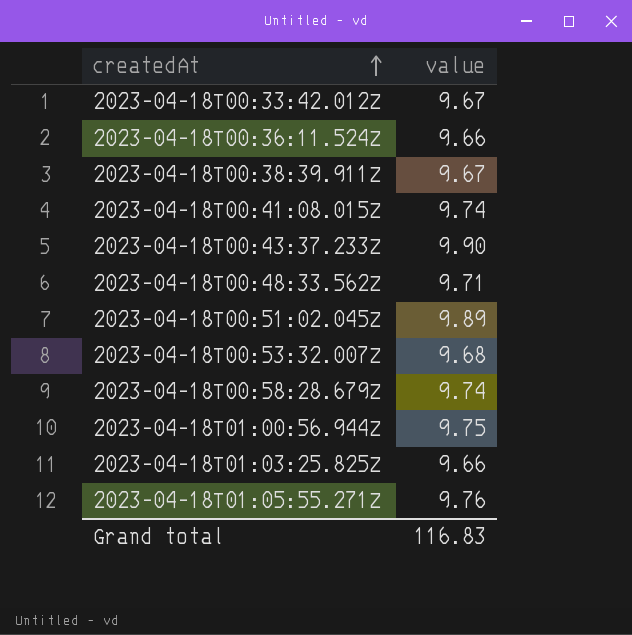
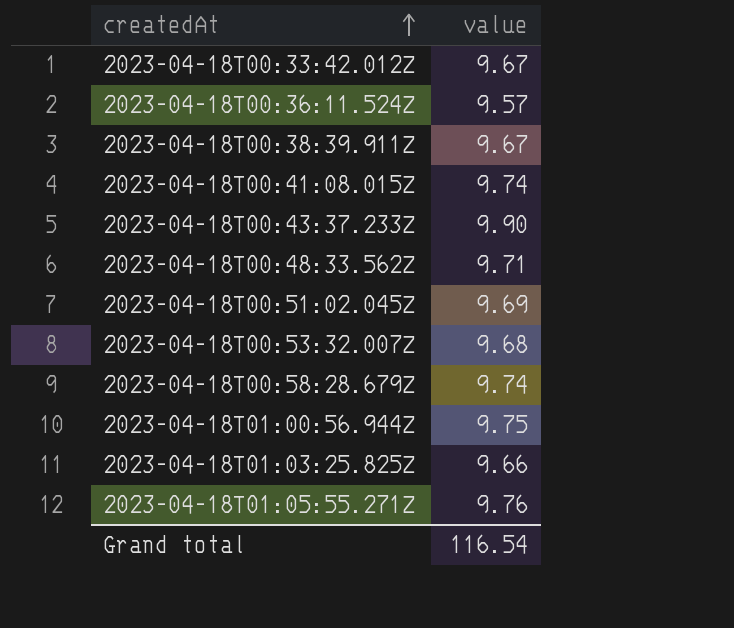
2023-04-18T00:36:11.524Z | value: 9.66 -> 9.57
2023-04-18T00:51:02.045Z | value: 9.89 -> 9.69
Grand total | value: 116.83 -> 116.54

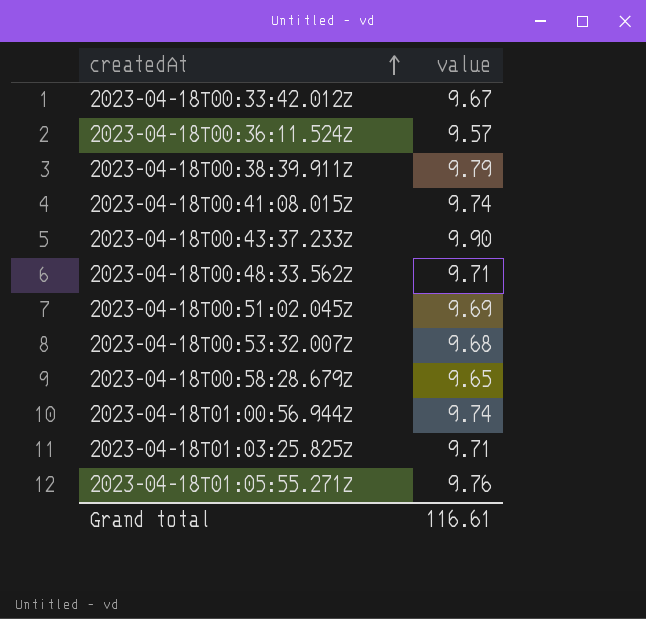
2023-04-18T00:38:39.911Z | value: 9.67 -> 9.79
2023-04-18T00:58:28.679Z | value: 9.74 -> 9.65
2023-04-18T01:00:56.944Z | value: 9.75 -> 9.74
2023-04-18T01:03:25.825Z | value: 9.66 -> 9.71
Grand total | value: 116.54 -> 116.61

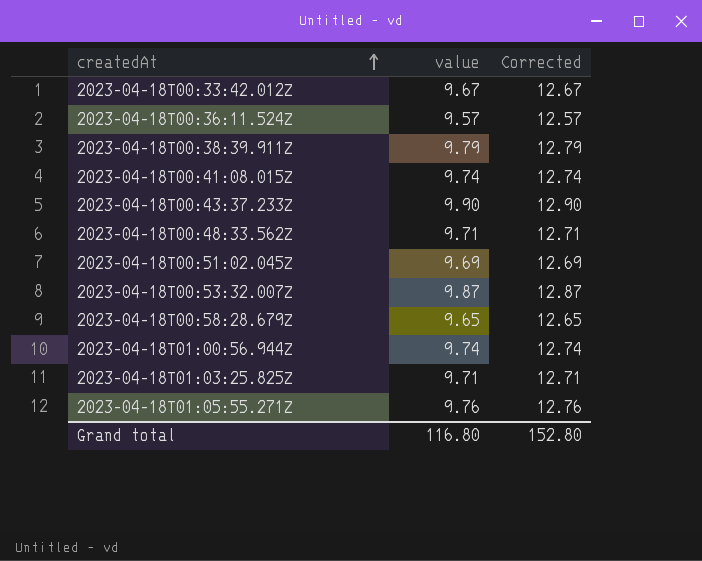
column Corrected | formula: none -> [value] + 3
2023-04-18T00:53:32.007Z | value: 9.68 -> 9.87
Grand total | value: 116.61 -> 116.80

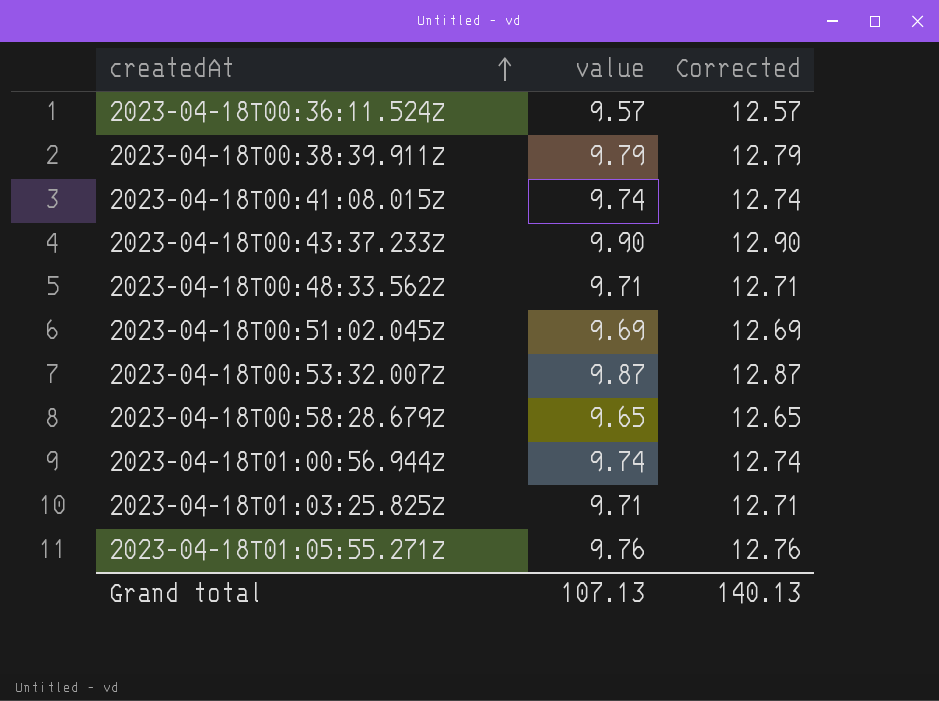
row 2023-04-18T00:33:42.012Z: 9.67 | 12.67 -> none
Grand total | value: 116.80 -> 107.13
Grand total | Corrected: 152.80 -> 140.13

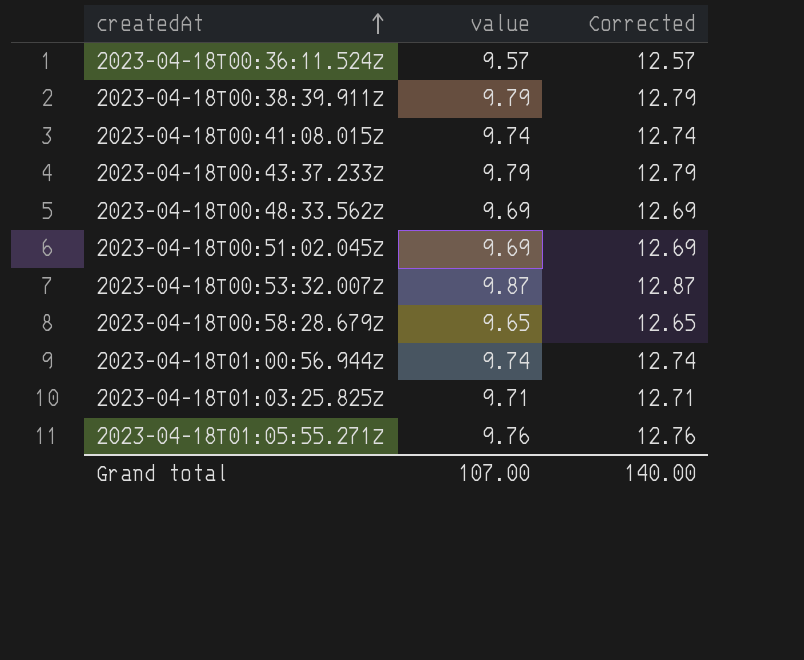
2023-04-18T00:43:37.233Z | value: 9.90 -> 9.79
2023-04-18T00:43:37.233Z | Corrected: 12.90 -> 12.79
2023-04-18T00:48:33.562Z | value: 9.71 -> 9.69
2023-04-18T00:48:33.562Z | Corrected: 12.71 -> 12.69
Grand total | value: 107.13 -> 107.00
Grand total | Corrected: 140.13 -> 140.00

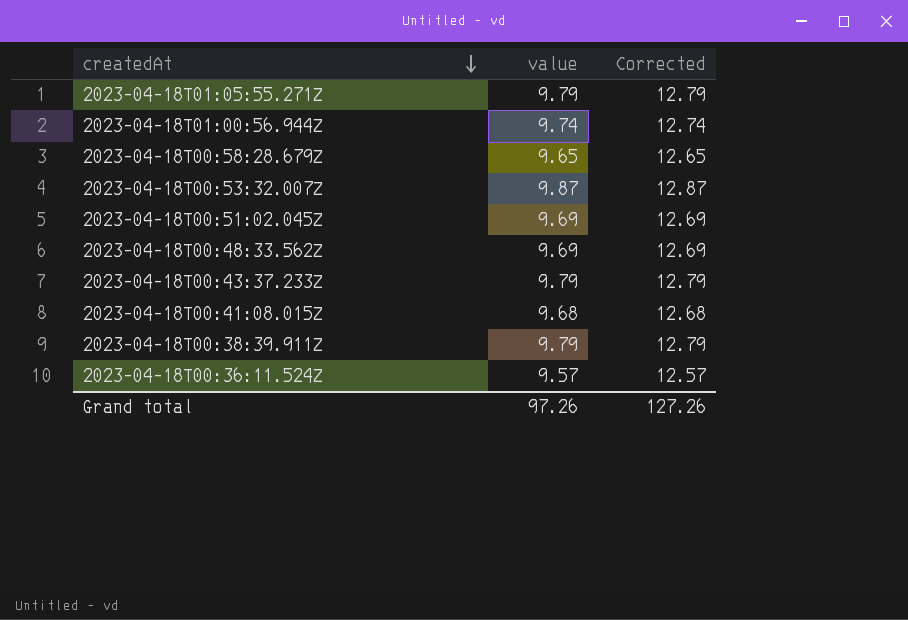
row order: createdAt ascending -> createdAt descending
row 2023-04-18T01:03:25.825Z: 9.71 | 12.71 -> none
2023-04-18T01:05:55.271Z | value: 9.76 -> 9.79
2023-04-18T01:05:55.271Z | Corrected: 12.76 -> 12.79
2023-04-18T00:41:08.015Z | value: 9.74 -> 9.68
2023-04-18T00:41:08.015Z | Corrected: 12.74 -> 12.68
Grand total | value: 107.00 -> 97.26
Grand total | Corrected: 140.00 -> 127.26

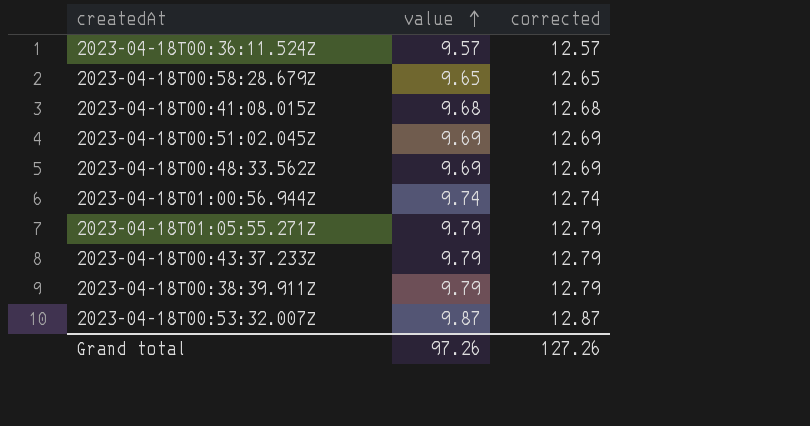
row order: createdAt descending -> value ascending
column name: Corrected -> corrected

